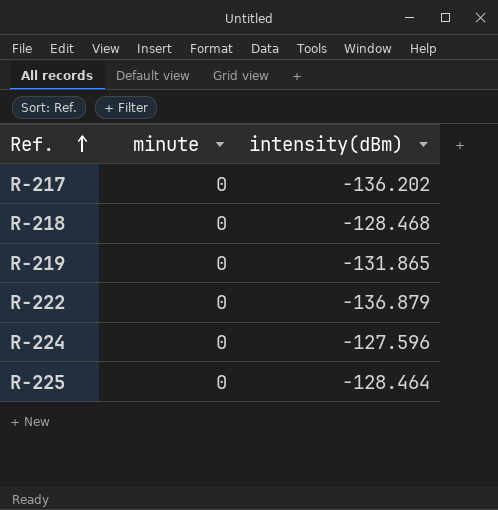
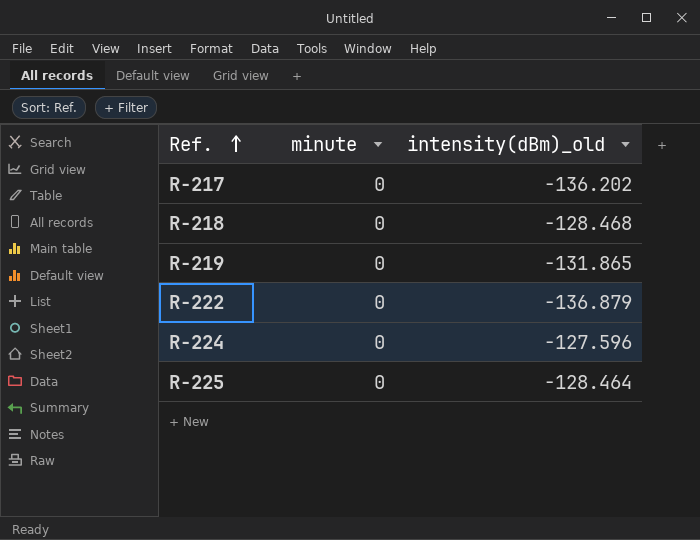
column name: intensity(dBm) -> intensity(dBm)_old

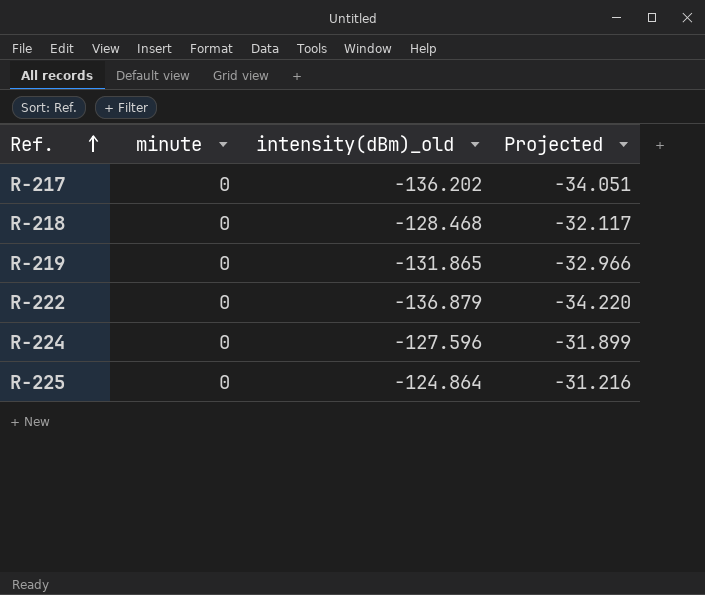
column Projected | formula: none -> [intensity(dBm)_old] * 0.25
R-225 | intensity(dBm)_old: -128.464 -> -124.864

